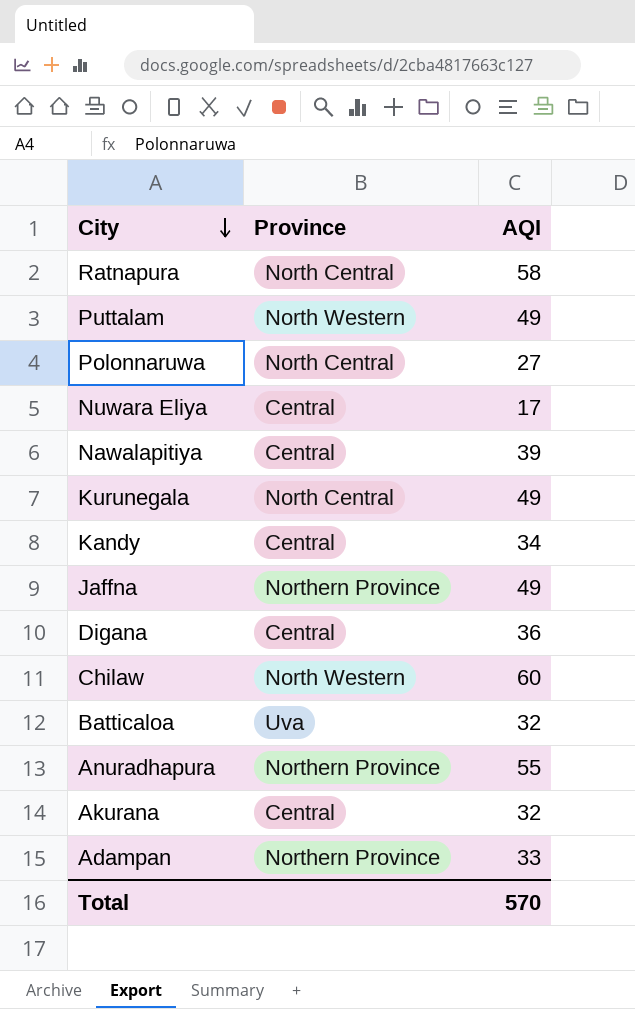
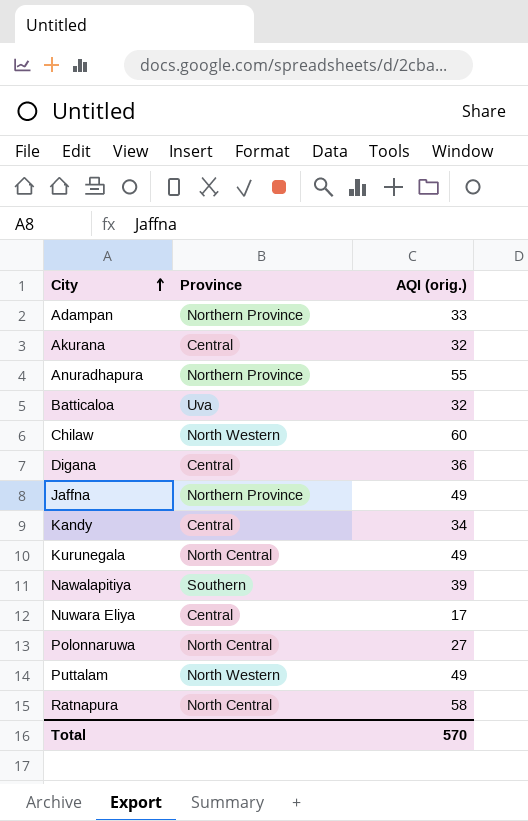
row order: City descending -> City ascending
column name: AQI -> AQI (orig.)
Nawalapitiya | Province: Central -> Southern

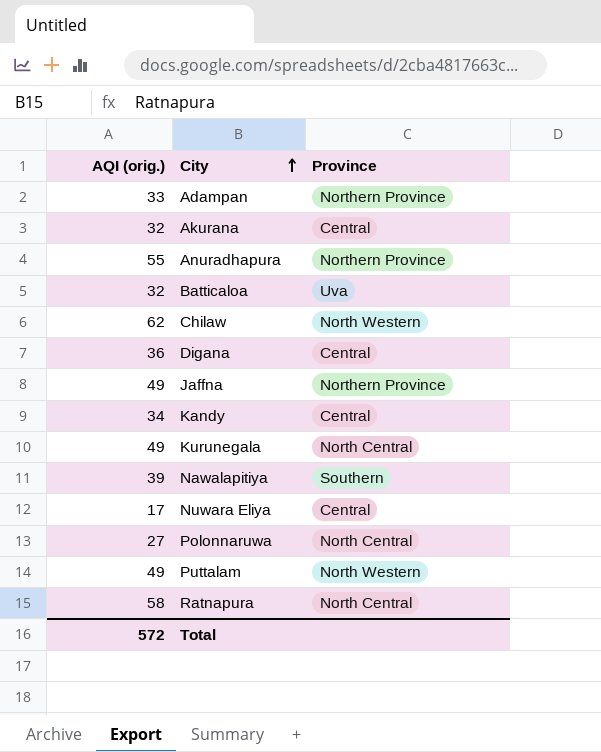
column AQI (orig.) | position: 3 -> 1
Chilaw | AQI (orig.): 60 -> 62
Total | AQI (orig.): 570 -> 572

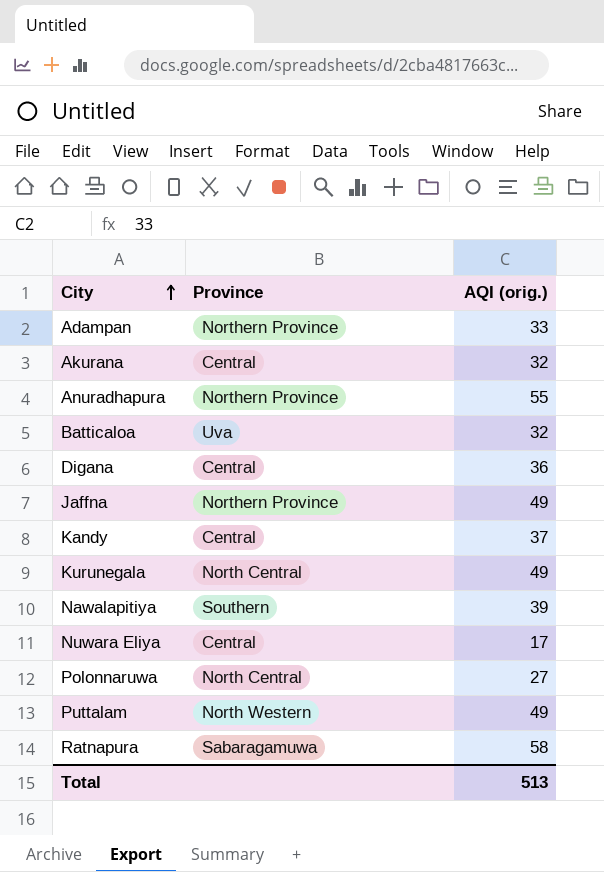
column AQI (orig.) | position: 1 -> 3
row Chilaw: 62 | North Western -> none
Kandy | AQI (orig.): 34 -> 37
Ratnapura | Province: North Central -> Sabaragamuwa
Total | AQI (orig.): 572 -> 513

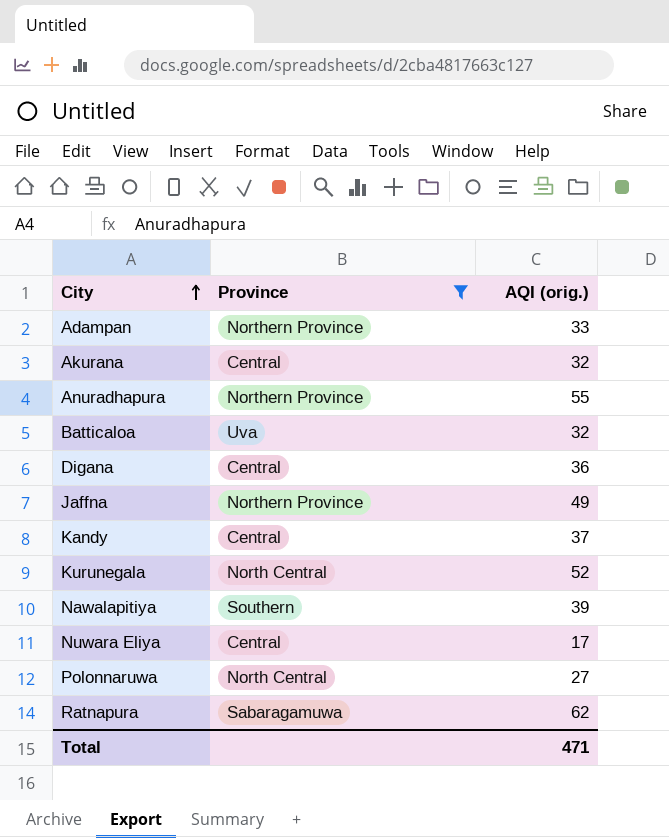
filter: none -> Province != North Western
Kurunegala | AQI (orig.): 49 -> 52
Ratnapura | AQI (orig.): 58 -> 62
Total | AQI (orig.): 513 -> 471

